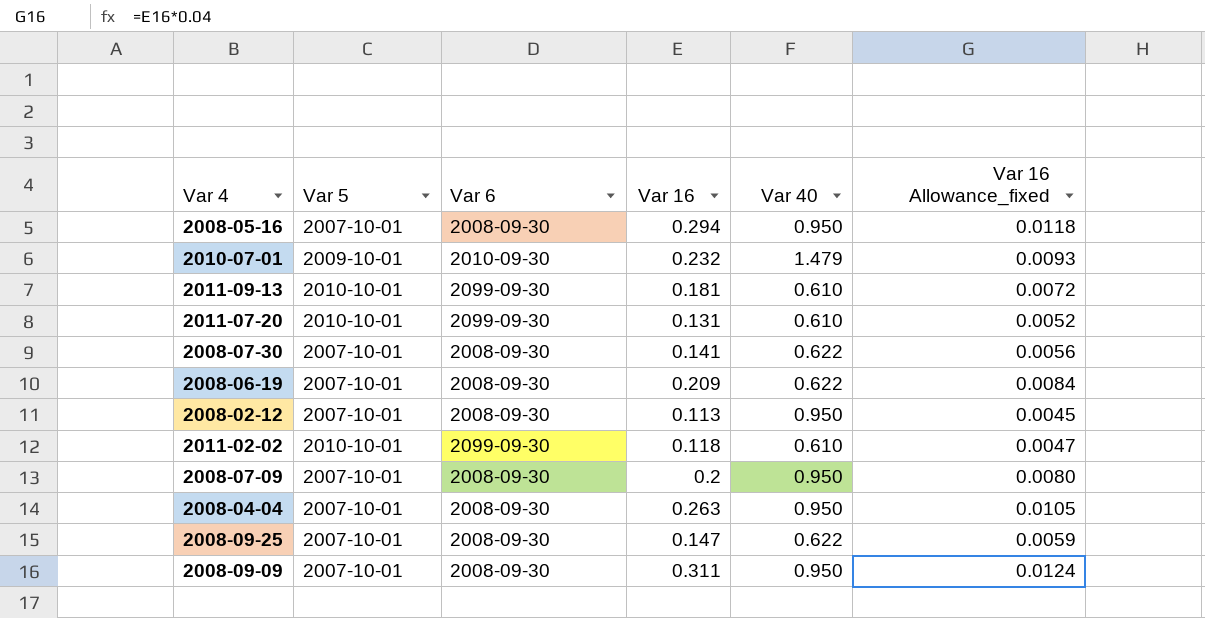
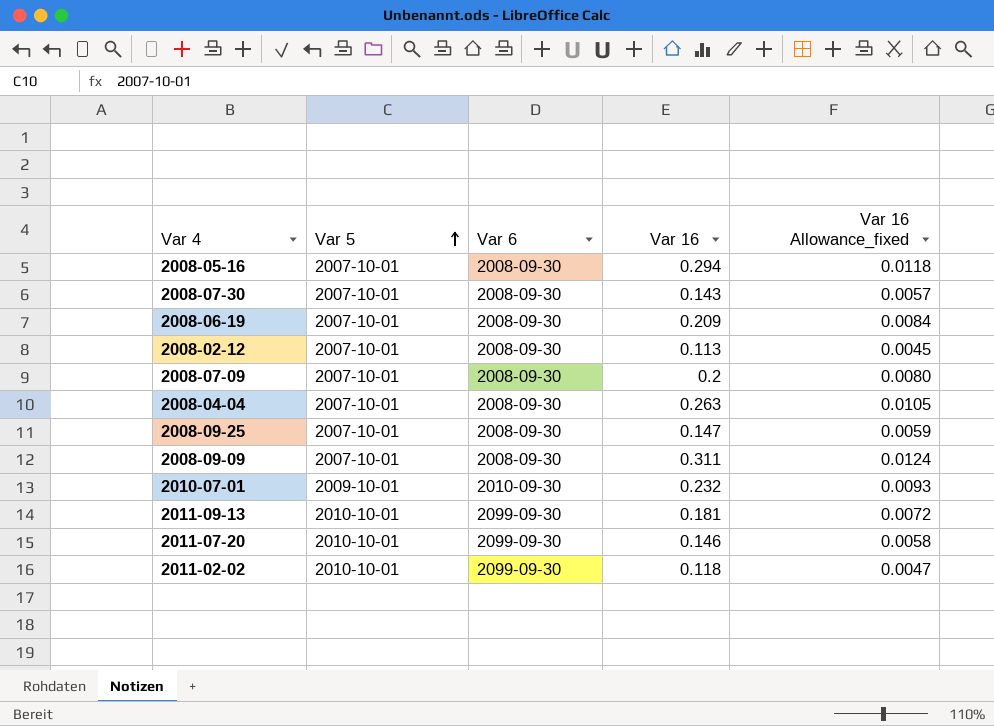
row order: none -> Var 5 ascending
column Var 40 | position: 5 -> none
2008-07-30 | Var 16: 0.141 -> 0.143
2008-07-30 | Var 16 Allowance_fixed: 0.0056 -> 0.0057
2011-07-20 | Var 16: 0.131 -> 0.146
2011-07-20 | Var 16 Allowance_fixed: 0.0052 -> 0.0058

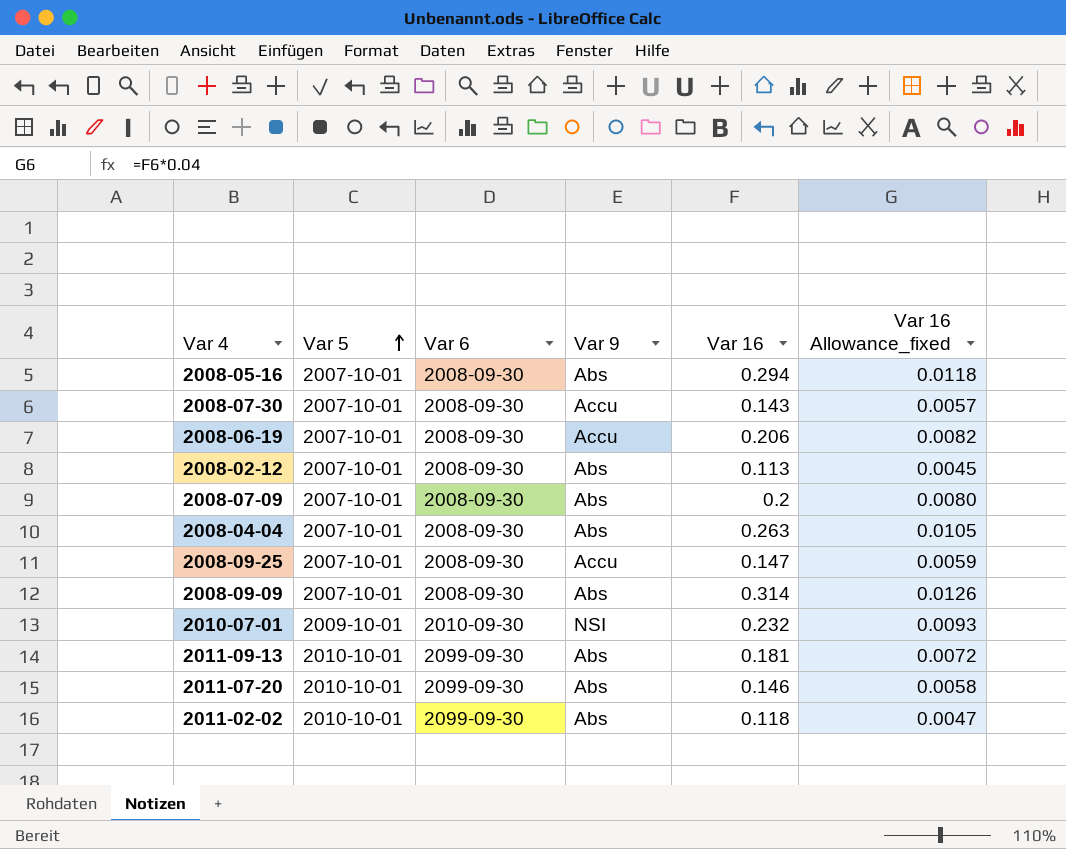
column Var 9 | position: none -> 4
2008-06-19 | Var 16: 0.209 -> 0.206
2008-06-19 | Var 16 Allowance_fixed: 0.0084 -> 0.0082
2008-09-09 | Var 16: 0.311 -> 0.314
2008-09-09 | Var 16 Allowance_fixed: 0.0124 -> 0.0126

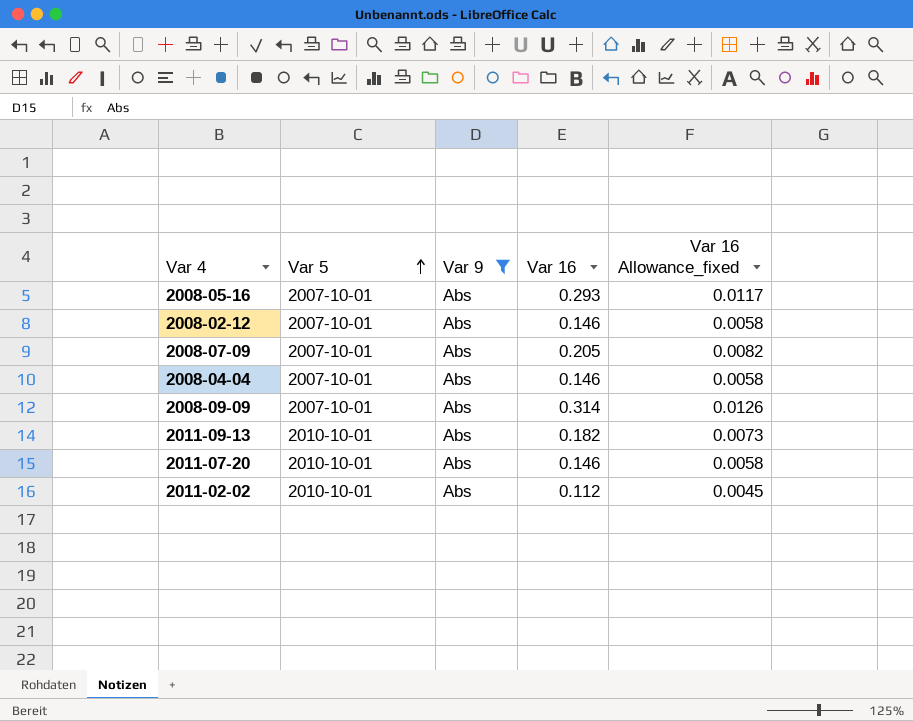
filter: none -> Var 9 = Abs
column Var 6 | position: 3 -> none
2008-05-16 | Var 16: 0.294 -> 0.293
2008-05-16 | Var 16 Allowance_fixed: 0.0118 -> 0.0117
2008-02-12 | Var 16: 0.113 -> 0.146
2008-02-12 | Var 16 Allowance_fixed: 0.0045 -> 0.0058
2008-07-09 | Var 16: 0.2 -> 0.205
2008-07-09 | Var 16 Allowance_fixed: 0.0080 -> 0.0082
2008-04-04 | Var 16: 0.263 -> 0.146
2008-04-04 | Var 16 Allowance_fixed: 0.0105 -> 0.0058
2011-09-13 | Var 16: 0.181 -> 0.182
2011-09-13 | Var 16 Allowance_fixed: 0.0072 -> 0.0073
2011-02-02 | Var 16: 0.118 -> 0.112
2011-02-02 | Var 16 Allowance_fixed: 0.0047 -> 0.0045

